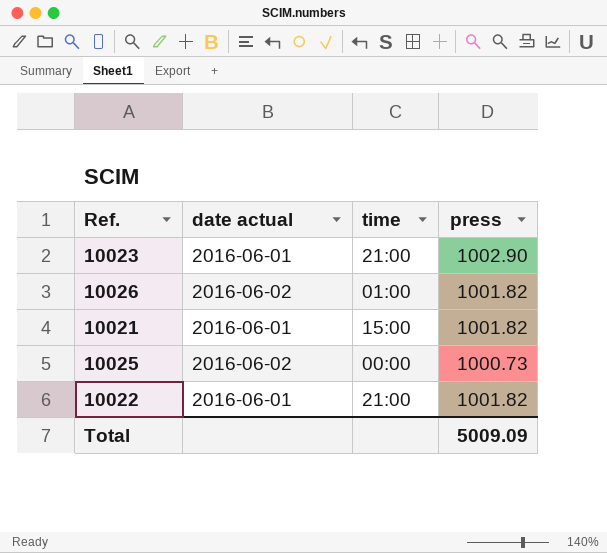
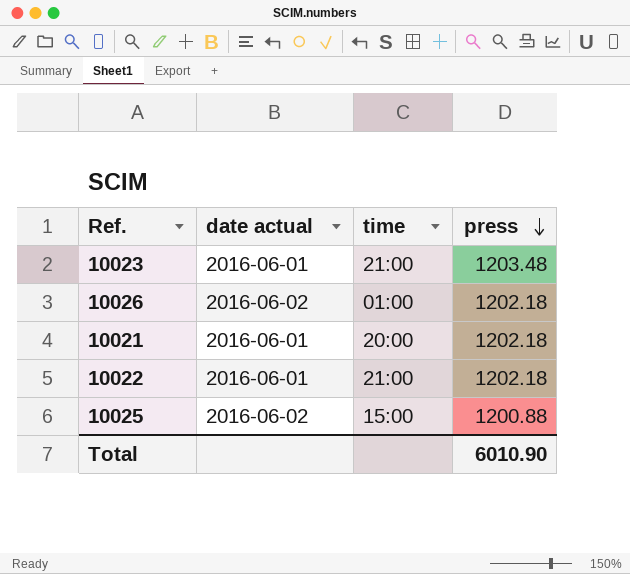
row order: none -> press descending
10023 | press: 1002.90 -> 1203.48
10026 | press: 1001.82 -> 1202.18
10021 | time: 15:00 -> 20:00
10021 | press: 1001.82 -> 1202.18
10022 | press: 1001.82 -> 1202.18
10025 | time: 00:00 -> 15:00
10025 | press: 1000.73 -> 1200.88
Total | press: 5009.09 -> 6010.90

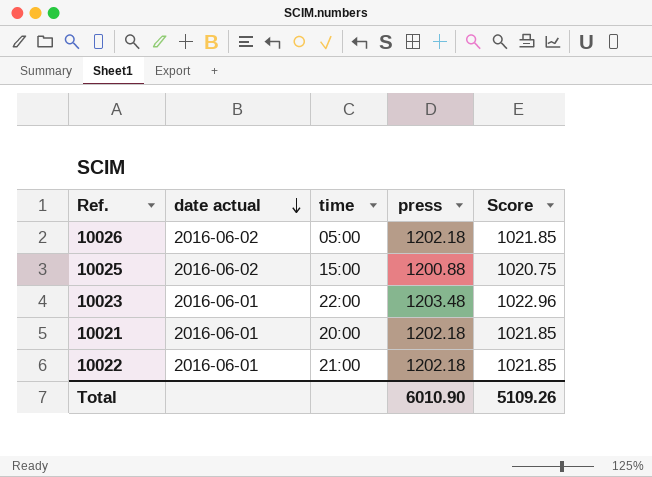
row order: press descending -> date actual descending
column Score | formula: none -> [press] * 0.85
10026 | time: 01:00 -> 05:00
10023 | time: 21:00 -> 22:00

